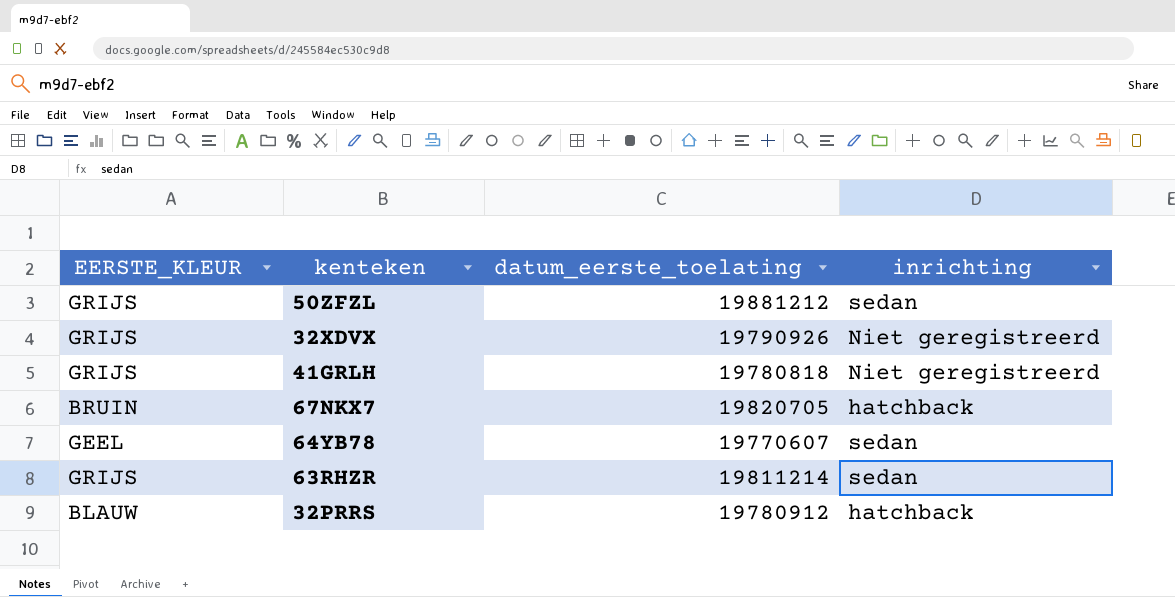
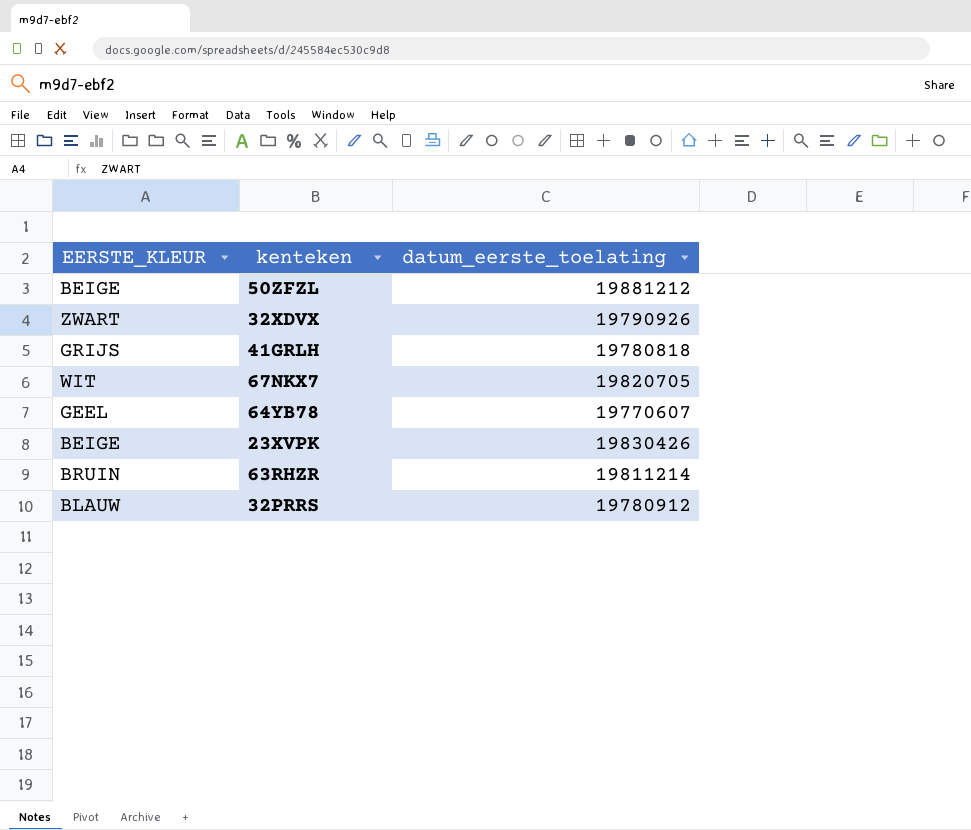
column inrichting | position: 4 -> none
50ZFZL | EERSTE_KLEUR: GRIJS -> BEIGE
32XDVX | EERSTE_KLEUR: GRIJS -> ZWART
67NKX7 | EERSTE_KLEUR: BRUIN -> WIT
row 23XVPK: none -> BEIGE | 19830426
63RHZR | EERSTE_KLEUR: GRIJS -> BRUIN

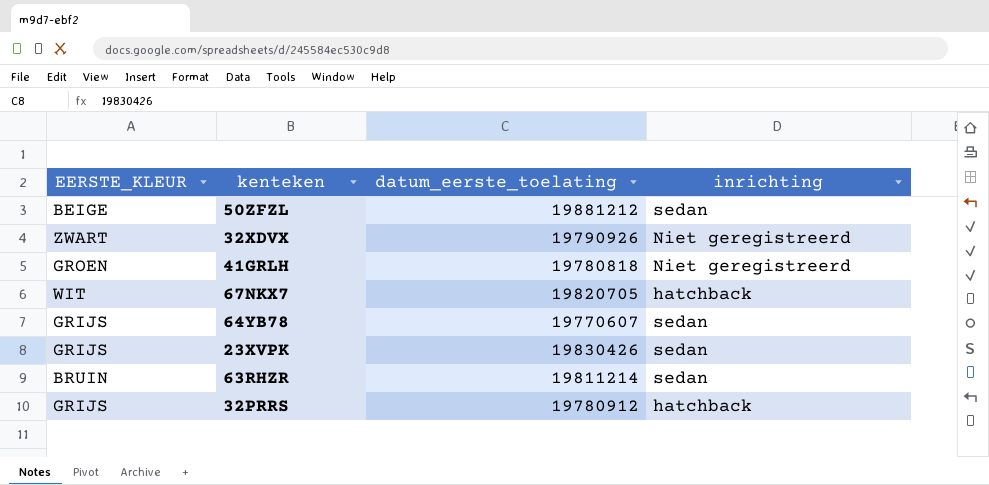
column inrichting | position: none -> 4
41GRLH | EERSTE_KLEUR: GRIJS -> GROEN
64YB78 | EERSTE_KLEUR: GEEL -> GRIJS
23XVPK | EERSTE_KLEUR: BEIGE -> GRIJS
32PRRS | EERSTE_KLEUR: BLAUW -> GRIJS

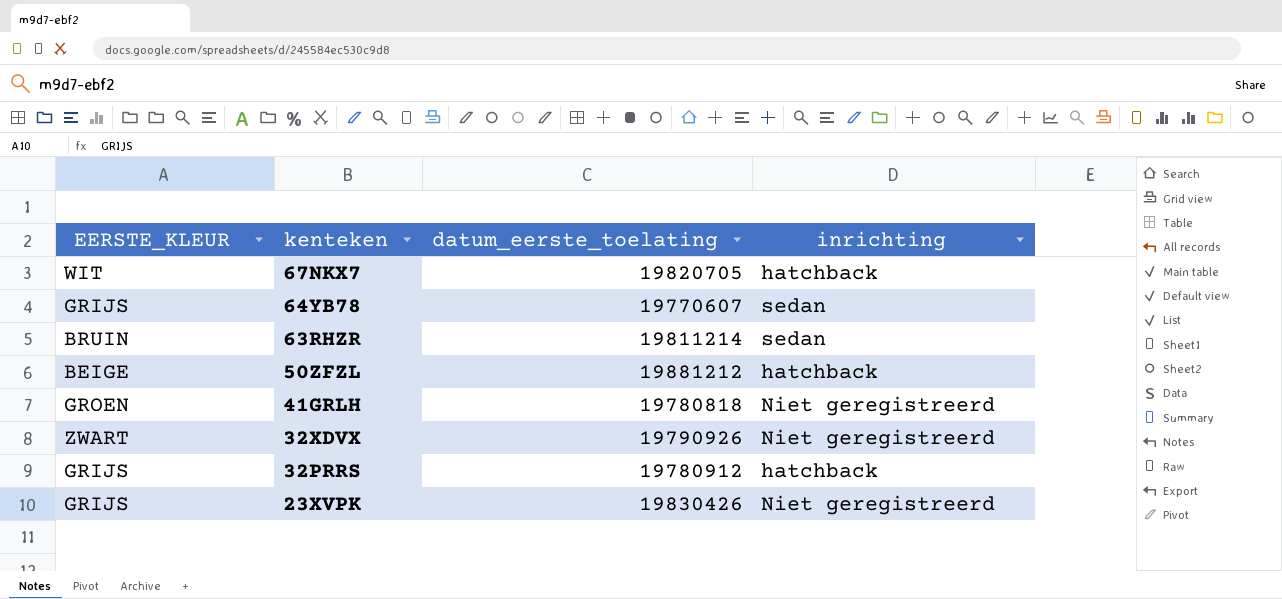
row order: none -> kenteken descending
50ZFZL | inrichting: sedan -> hatchback
23XVPK | inrichting: sedan -> Niet geregistreerd

